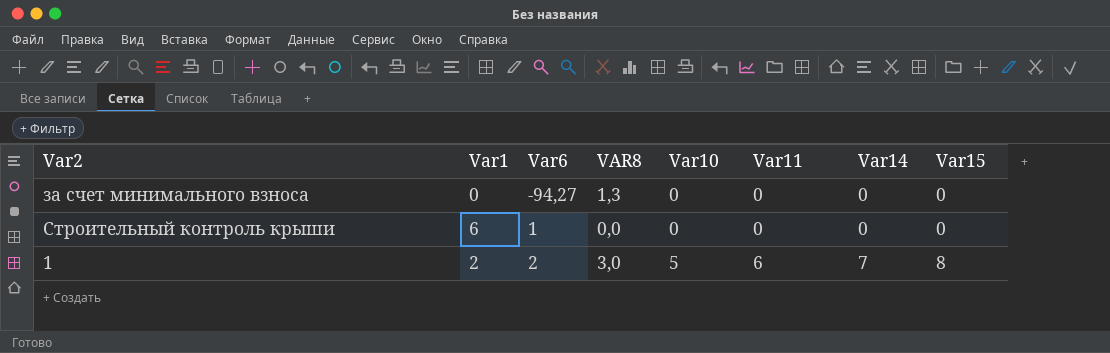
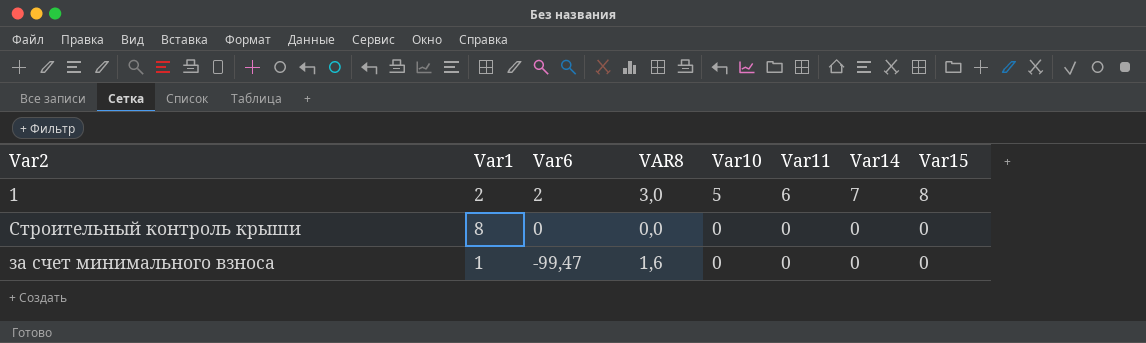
row order: Var6 ascending -> Var6 descending
Строительный контроль крыши | Var1: 6 -> 8
Строительный контроль крыши | Var6: 1 -> 0
за счет минимального взноса | Var1: 0 -> 1
за счет минимального взноса | Var6: -94,27 -> -99,47
за счет минимального взноса | VAR8: 1,3 -> 1,6

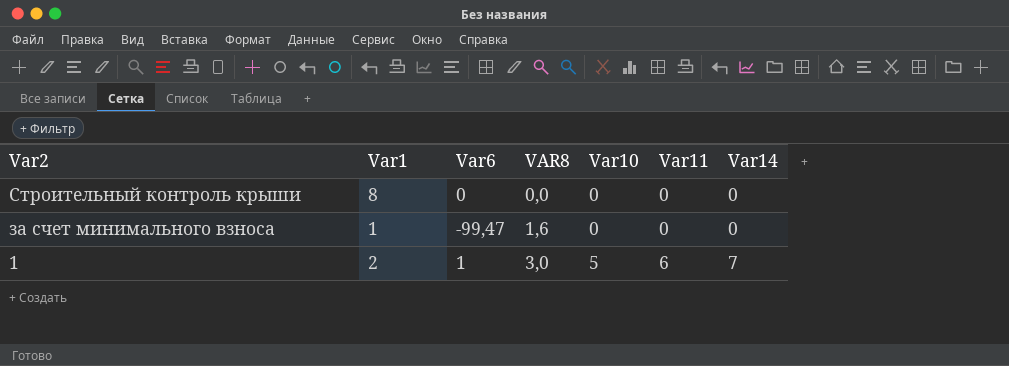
row order: Var6 descending -> Var2 descending
column Var15 | position: 8 -> none
1 | Var6: 2 -> 1

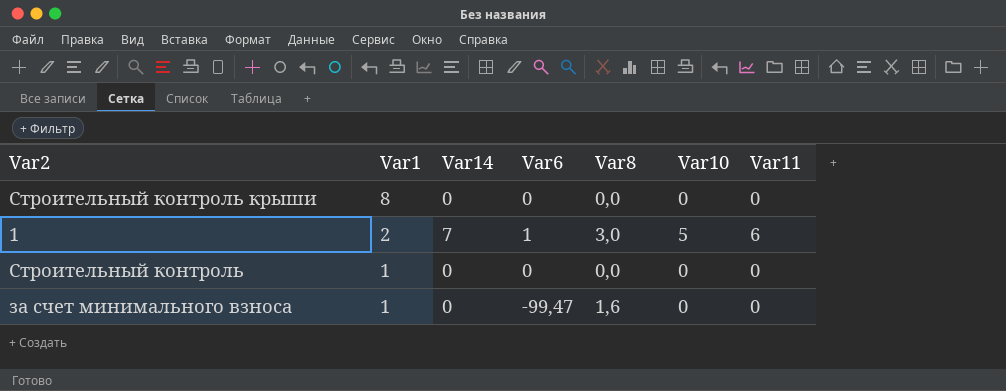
row order: Var2 descending -> Var1 descending
column Var14 | position: 7 -> 3
column name: VAR8 -> Var8
row Строительный контроль: none -> 1 | 0 | 0 | 0,0 | 0 | 0

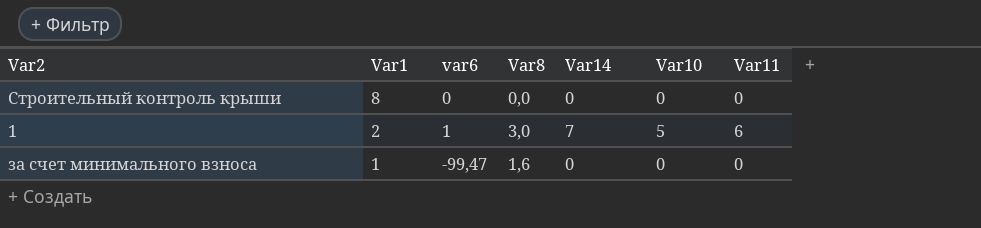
column name: Var6 -> var6
column Var14 | position: 3 -> 5
row Строительный контроль: 1 | 0 | 0 | 0,0 | 0 | 0 -> none

